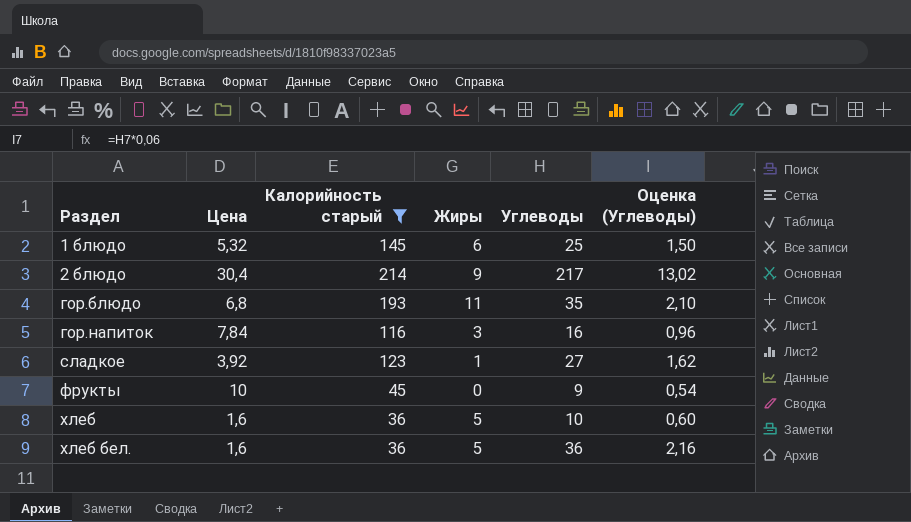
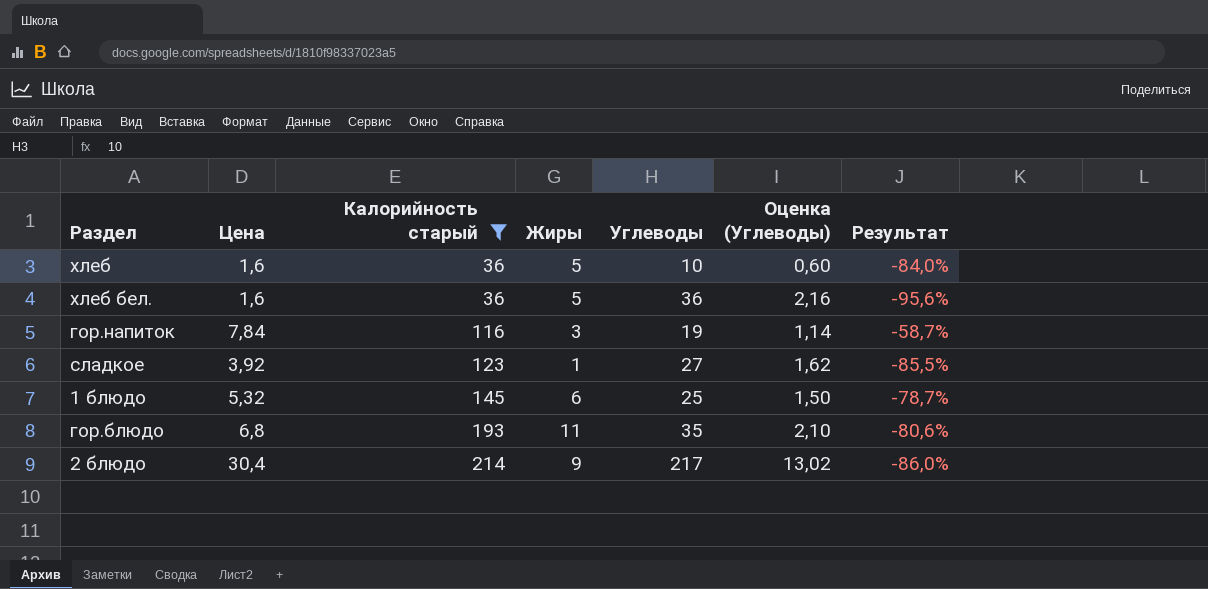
row order: Раздел ascending -> Калорийность старый ascending
column Результат | formula: none -> ([Цена] - [Углеводы]) / [Углеводы]
row фрукты: 10 | 45 | 0 | 9 | 0,54 -> none
гор.напиток | Углеводы: 16 -> 19
гор.напиток | Оценка (Углеводы): 0,96 -> 1,14

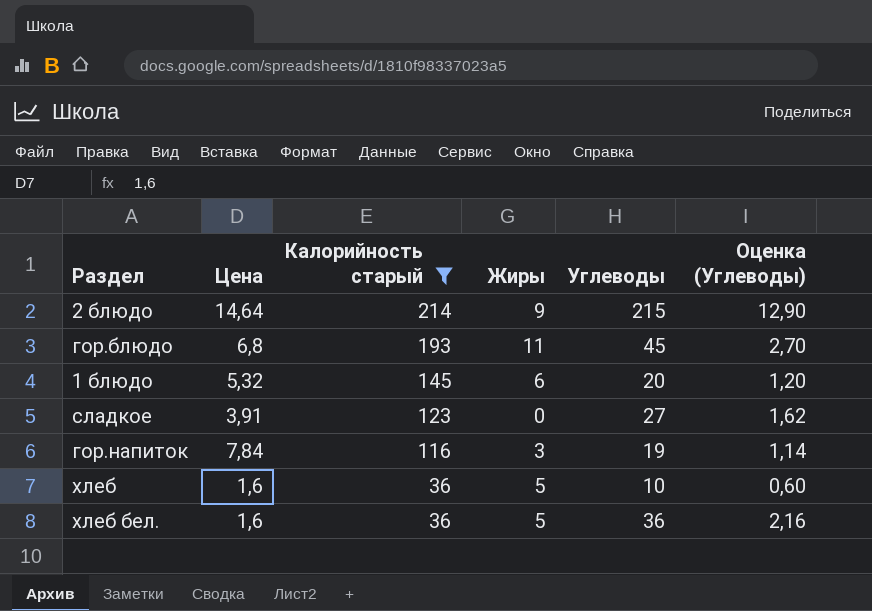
row order: Калорийность старый ascending -> Калорийность старый descending
column Результат | formula: ([Цена] - [Углеводы]) / [Углеводы] -> none
2 блюдо | Цена: 30,4 -> 14,64
2 блюдо | Углеводы: 217 -> 215
2 блюдо | Оценка (Углеводы): 13,02 -> 12,90
гор.блюдо | Углеводы: 35 -> 45
гор.блюдо | Оценка (Углеводы): 2,10 -> 2,70
1 блюдо | Углеводы: 25 -> 20
1 блюдо | Оценка (Углеводы): 1,50 -> 1,20
сладкое | Цена: 3,92 -> 3,91
сладкое | Жиры: 1 -> 0

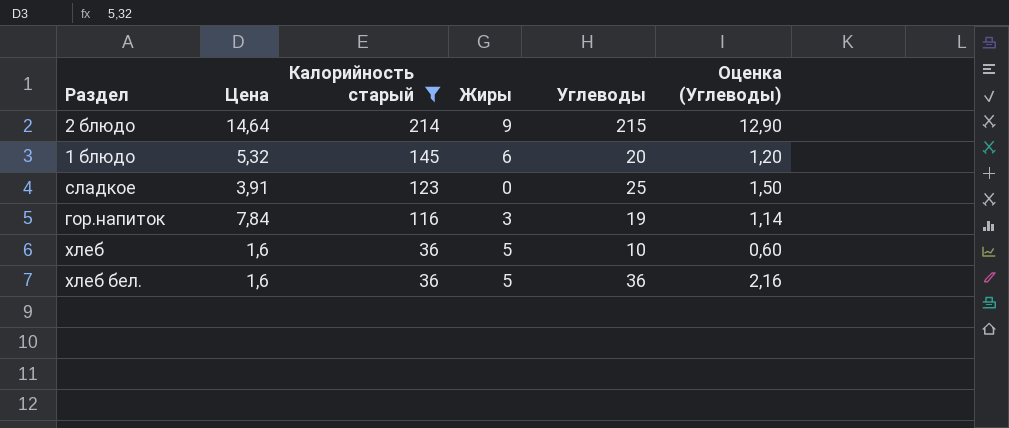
row гор.блюдо: 6,8 | 193 | 11 | 45 | 2,70 -> none
сладкое | Углеводы: 27 -> 25
сладкое | Оценка (Углеводы): 1,62 -> 1,50

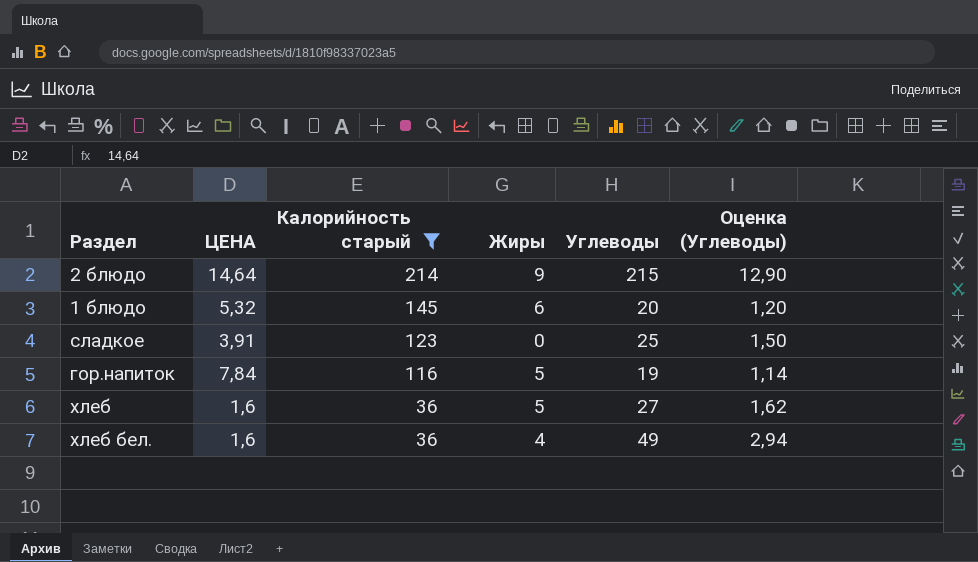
column name: Цена -> ЦЕНА
гор.напиток | Жиры: 3 -> 5
хлеб | Углеводы: 10 -> 27
хлеб | Оценка (Углеводы): 0,60 -> 1,62
хлеб бел. | Жиры: 5 -> 4
хлеб бел. | Углеводы: 36 -> 49
хлеб бел. | Оценка (Углеводы): 2,16 -> 2,94

